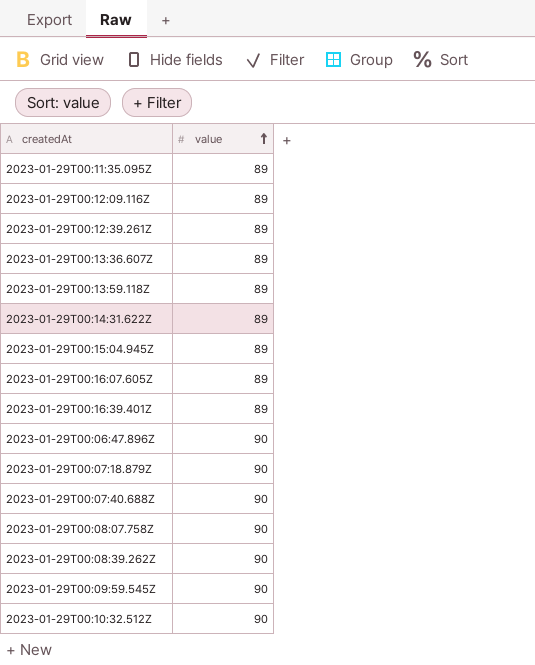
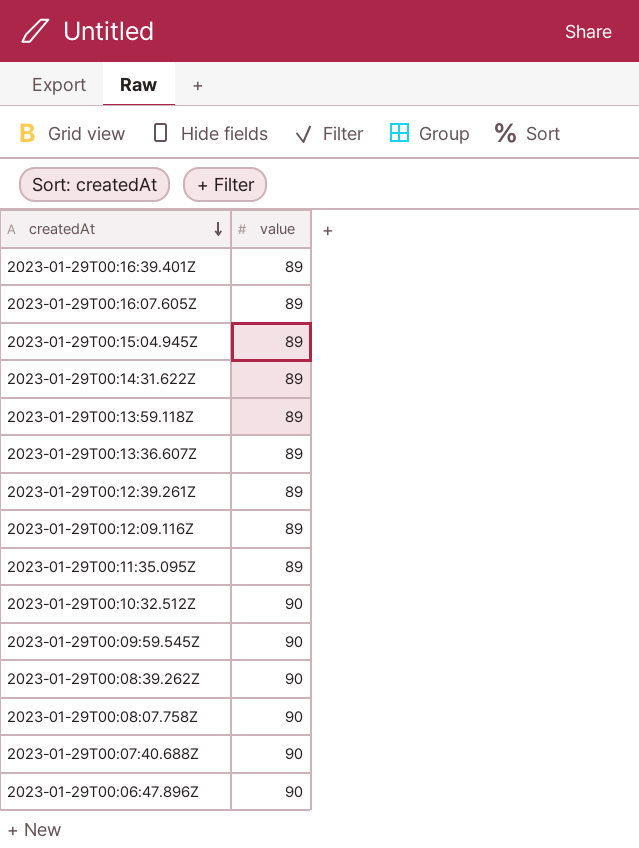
row order: value ascending -> createdAt descending
row 2023-01-29T00:07:18.879Z: 90 -> none

